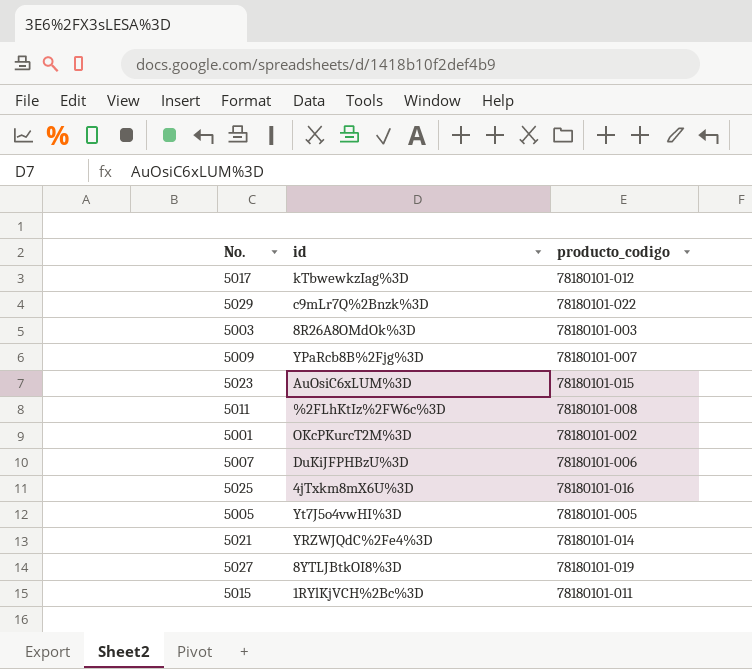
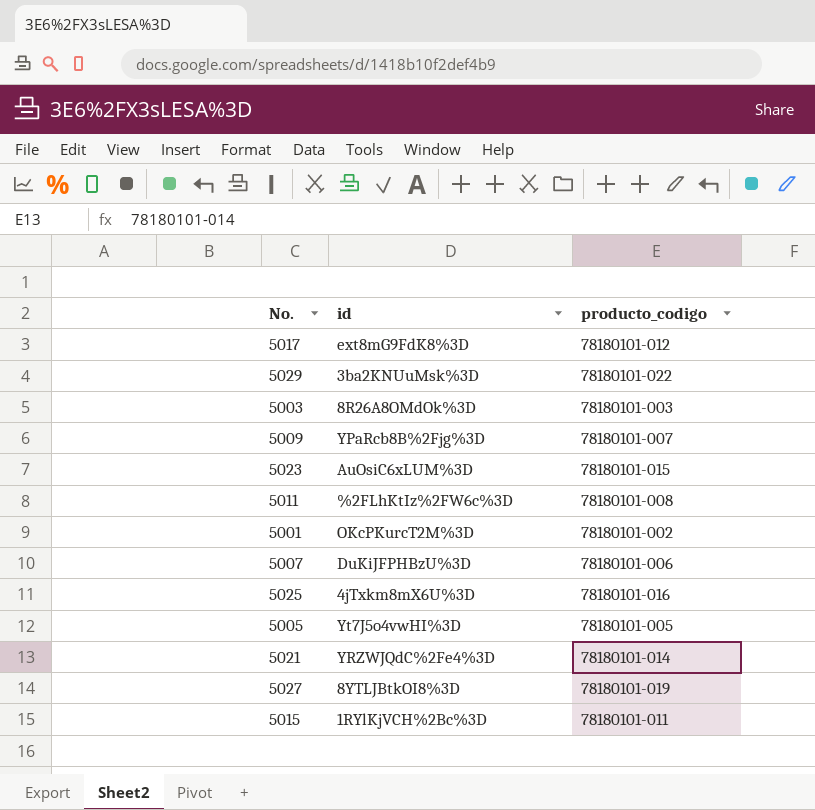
5017 | id: kTbwewkzIag%3D -> ext8mG9FdK8%3D
5029 | id: c9mLr7Q%2Bnzk%3D -> 3ba2KNUuMsk%3D

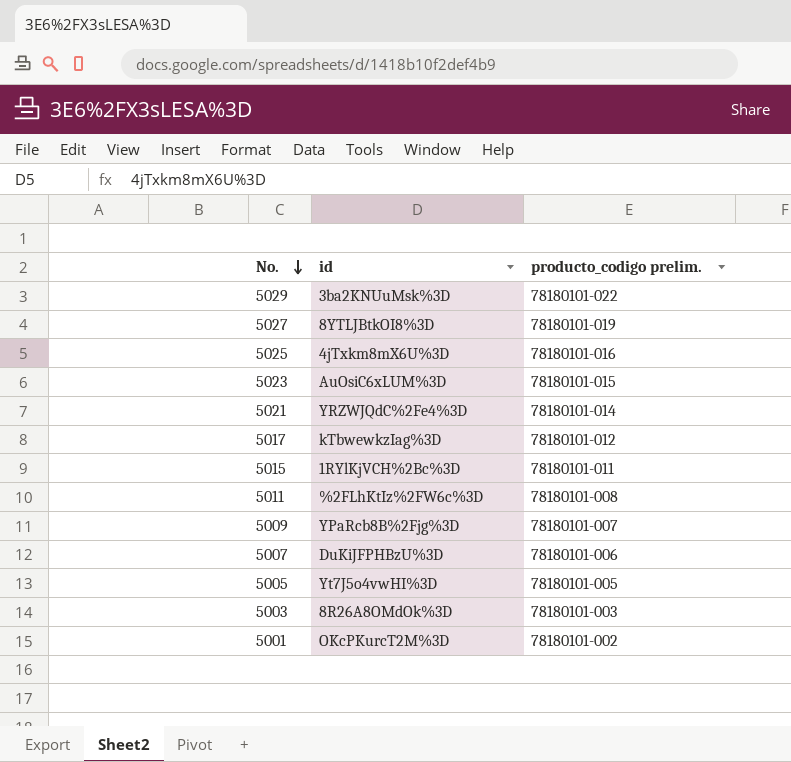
row order: none -> No. descending
column name: producto_codigo -> producto_codigo prelim.
5017 | id: ext8mG9FdK8%3D -> kTbwewkzIag%3D

